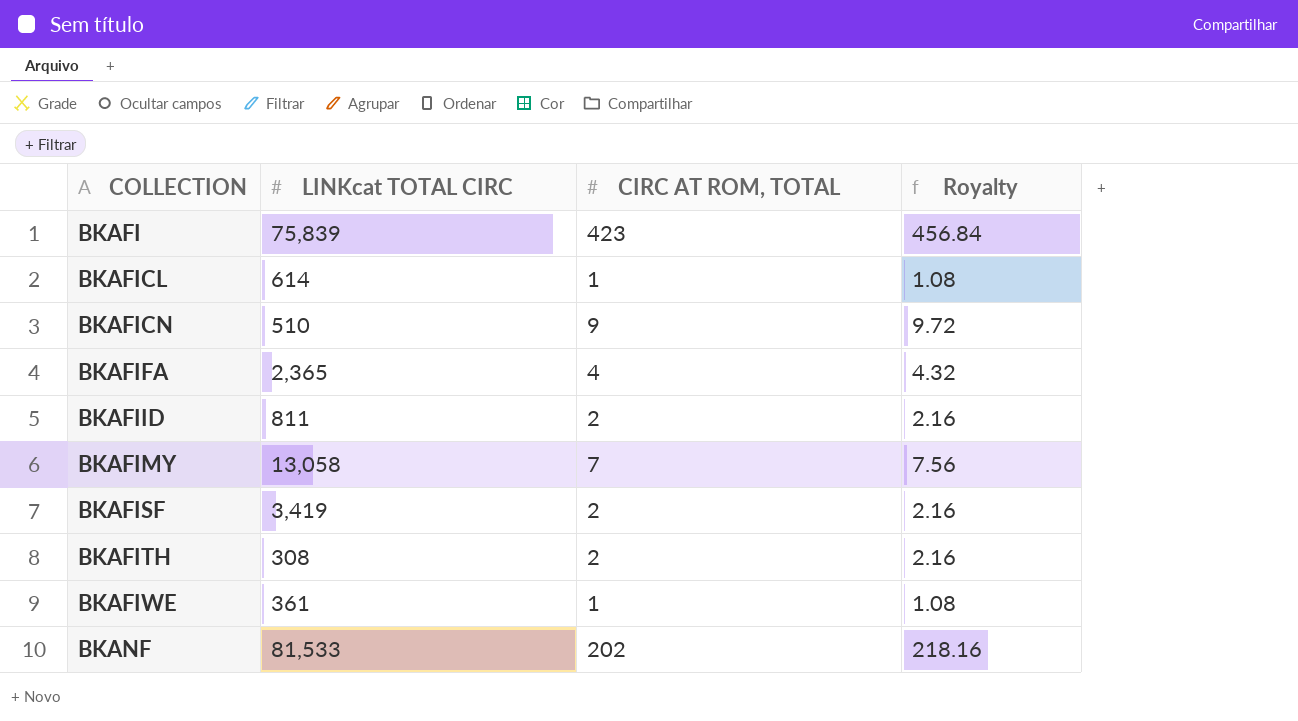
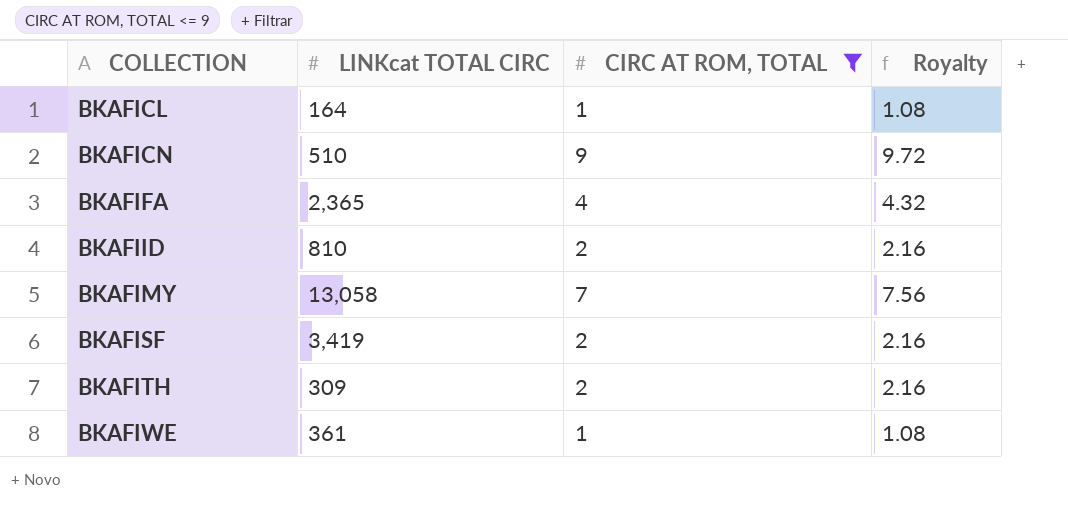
filter: none -> CIRC AT ROM, TOTAL <= 9
BKAFICL | LINKcat TOTAL CIRC: 614 -> 164
BKAFIID | LINKcat TOTAL CIRC: 811 -> 810
BKAFITH | LINKcat TOTAL CIRC: 308 -> 309

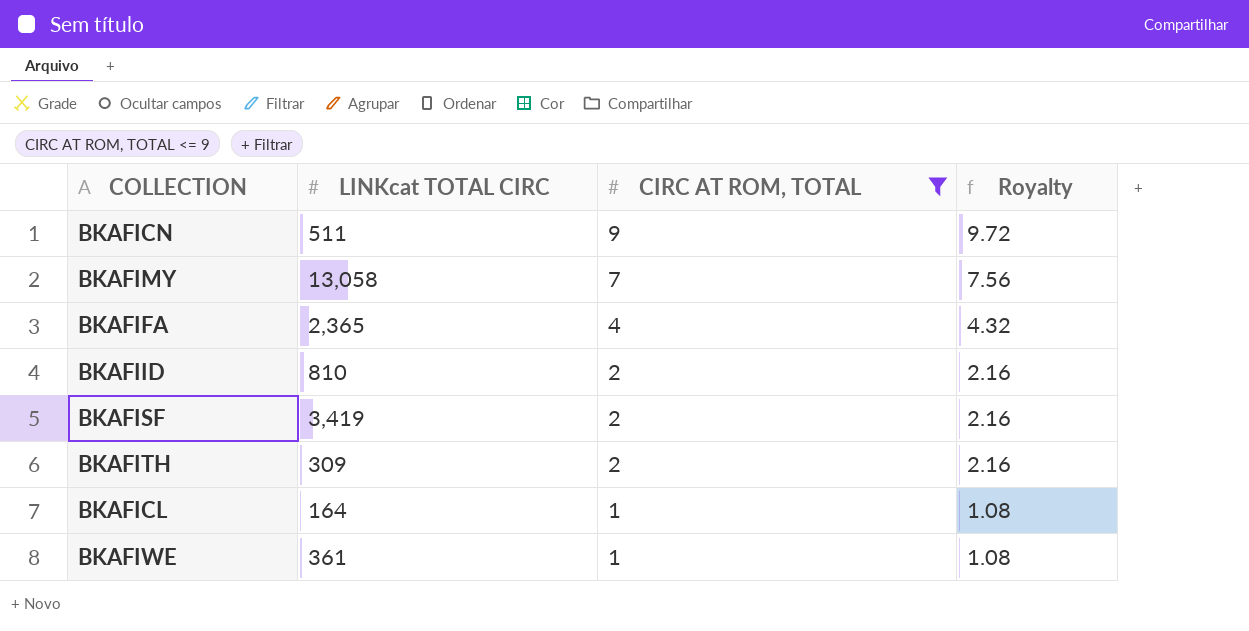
row order: COLLECTION ascending -> CIRC AT ROM, TOTAL descending
BKAFICN | LINKcat TOTAL CIRC: 510 -> 511

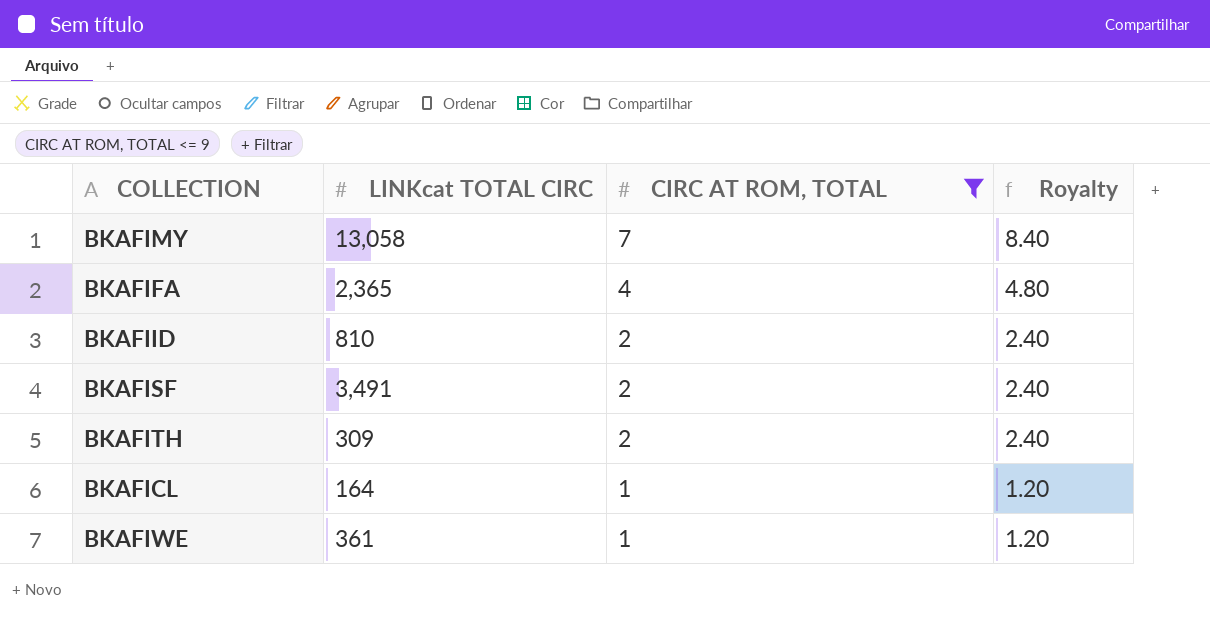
column Royalty | formula: [CIRC AT ROM, TOTAL] * 1.08 -> [CIRC AT ROM, TOTAL] * 1.2
row BKAFICN: 511 | 9 | 9.72 -> none
BKAFISF | LINKcat TOTAL CIRC: 3,419 -> 3,491

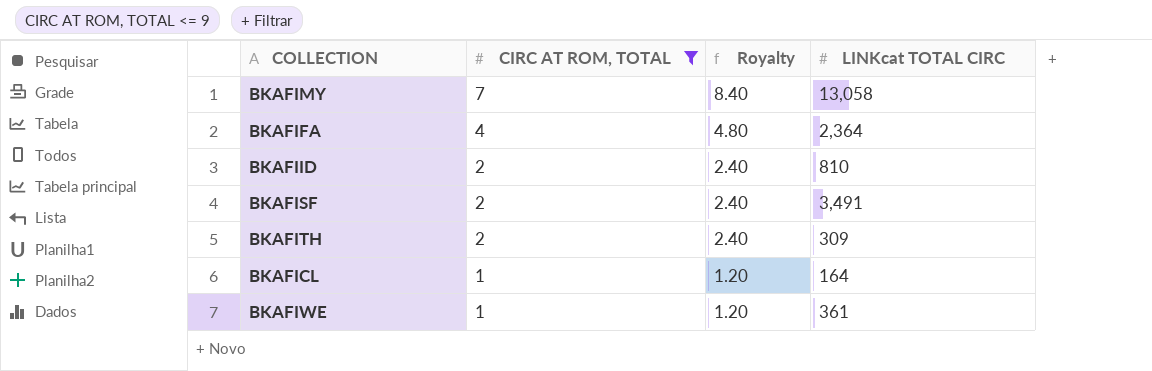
column LINKcat TOTAL CIRC | position: 2 -> 4
BKAFIFA | LINKcat TOTAL CIRC: 2,365 -> 2,364

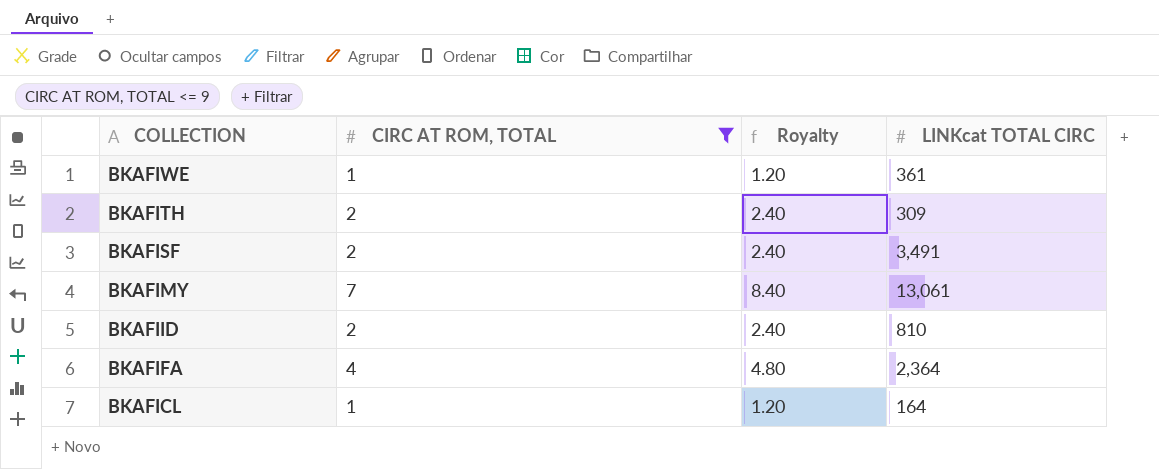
row order: CIRC AT ROM, TOTAL descending -> COLLECTION descending
BKAFIMY | LINKcat TOTAL CIRC: 13,058 -> 13,061

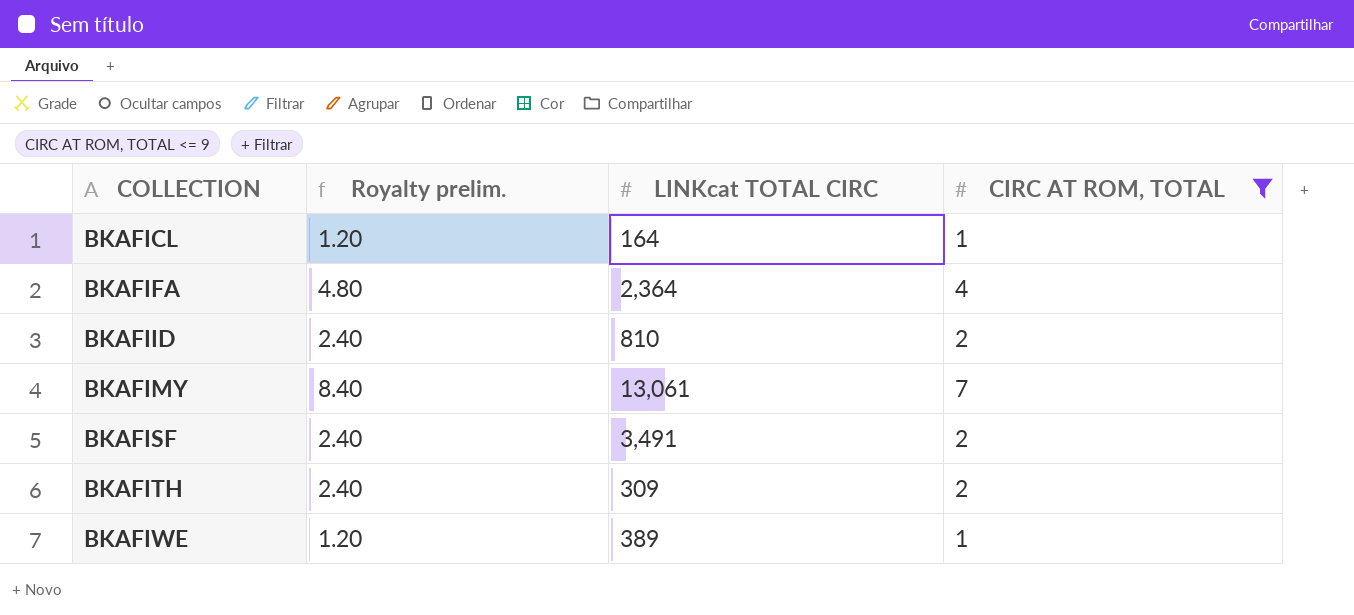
row order: COLLECTION descending -> COLLECTION ascending
column name: Royalty -> Royalty prelim.
column CIRC AT ROM, TOTAL | position: 2 -> 4
BKAFIWE | LINKcat TOTAL CIRC: 361 -> 389

